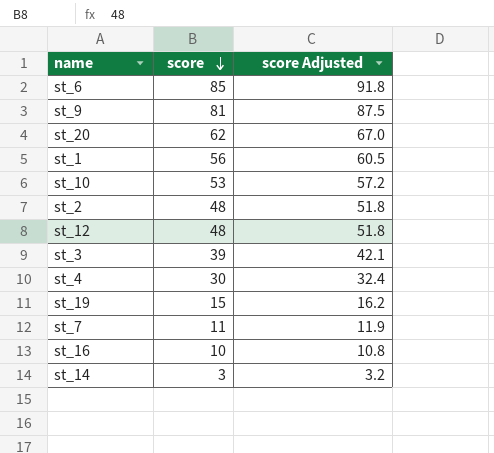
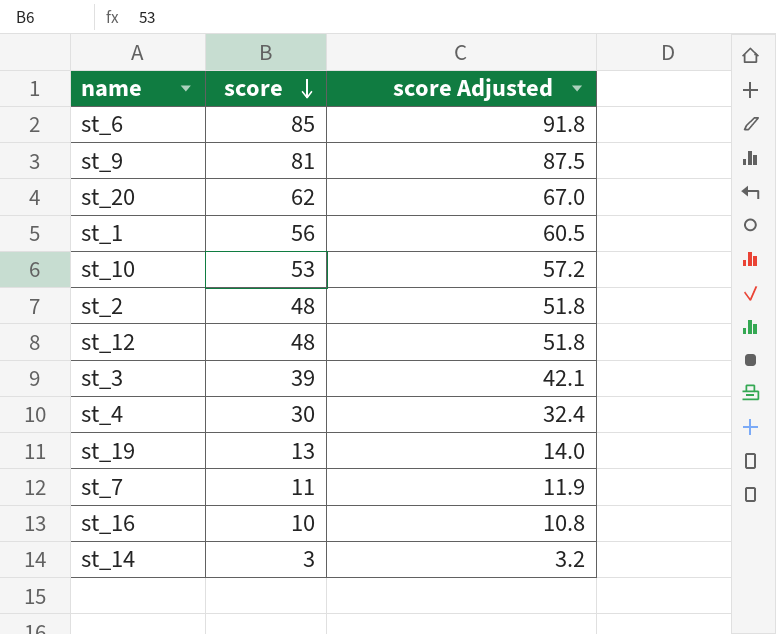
st_19 | score: 15 -> 13
st_19 | score Adjusted: 16.2 -> 14.0

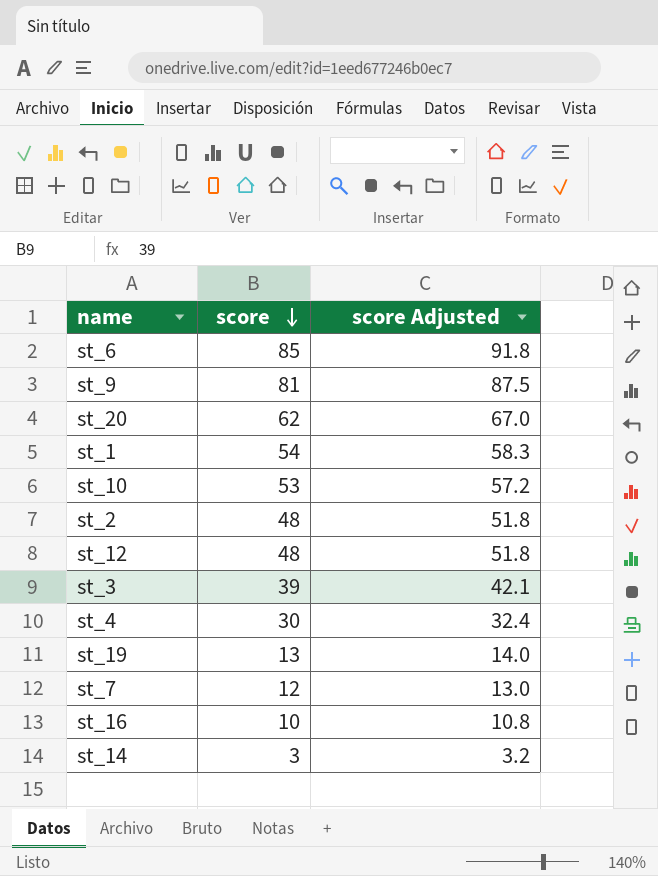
st_1 | score: 56 -> 54
st_1 | score Adjusted: 60.5 -> 58.3
st_7 | score: 11 -> 12
st_7 | score Adjusted: 11.9 -> 13.0

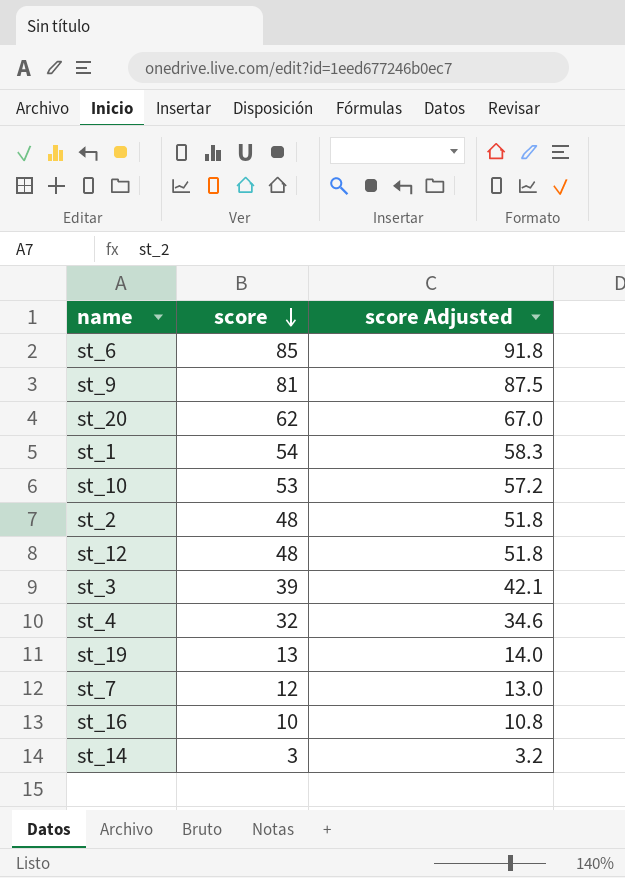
st_4 | score: 30 -> 32
st_4 | score Adjusted: 32.4 -> 34.6

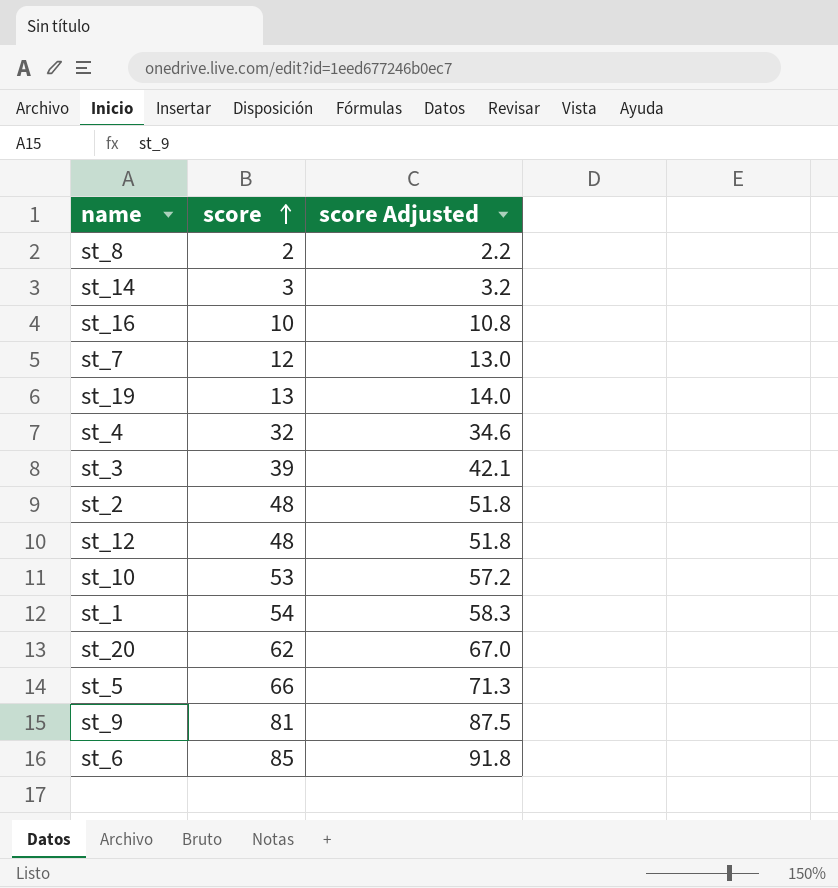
row order: score descending -> score ascending
row st_8: none -> 2 | 2.2
row st_5: none -> 66 | 71.3

